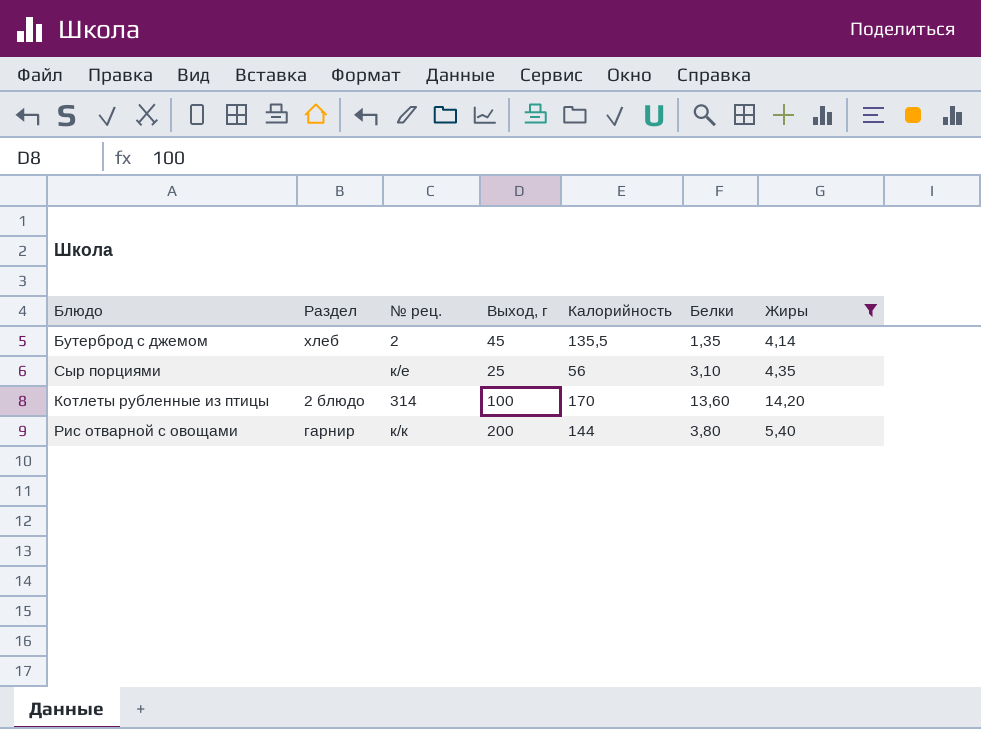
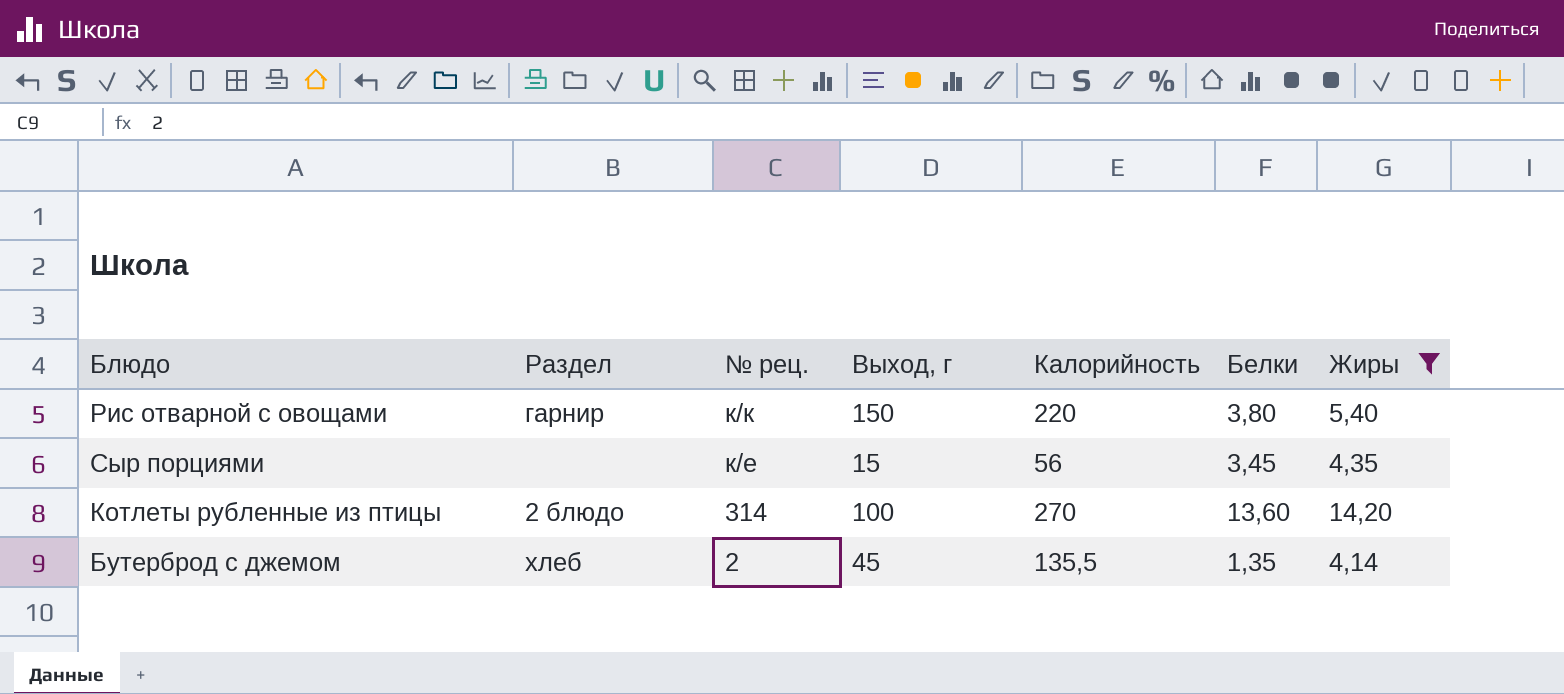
row order: none -> № рец. descending
Рис отварной с овощами | Выход, г: 200 -> 150
Рис отварной с овощами | Калорийность: 144 -> 220
Сыр порциями | Выход, г: 25 -> 15
Сыр порциями | Белки: 3,10 -> 3,45
Котлеты рубленные из птицы | Калорийность: 170 -> 270

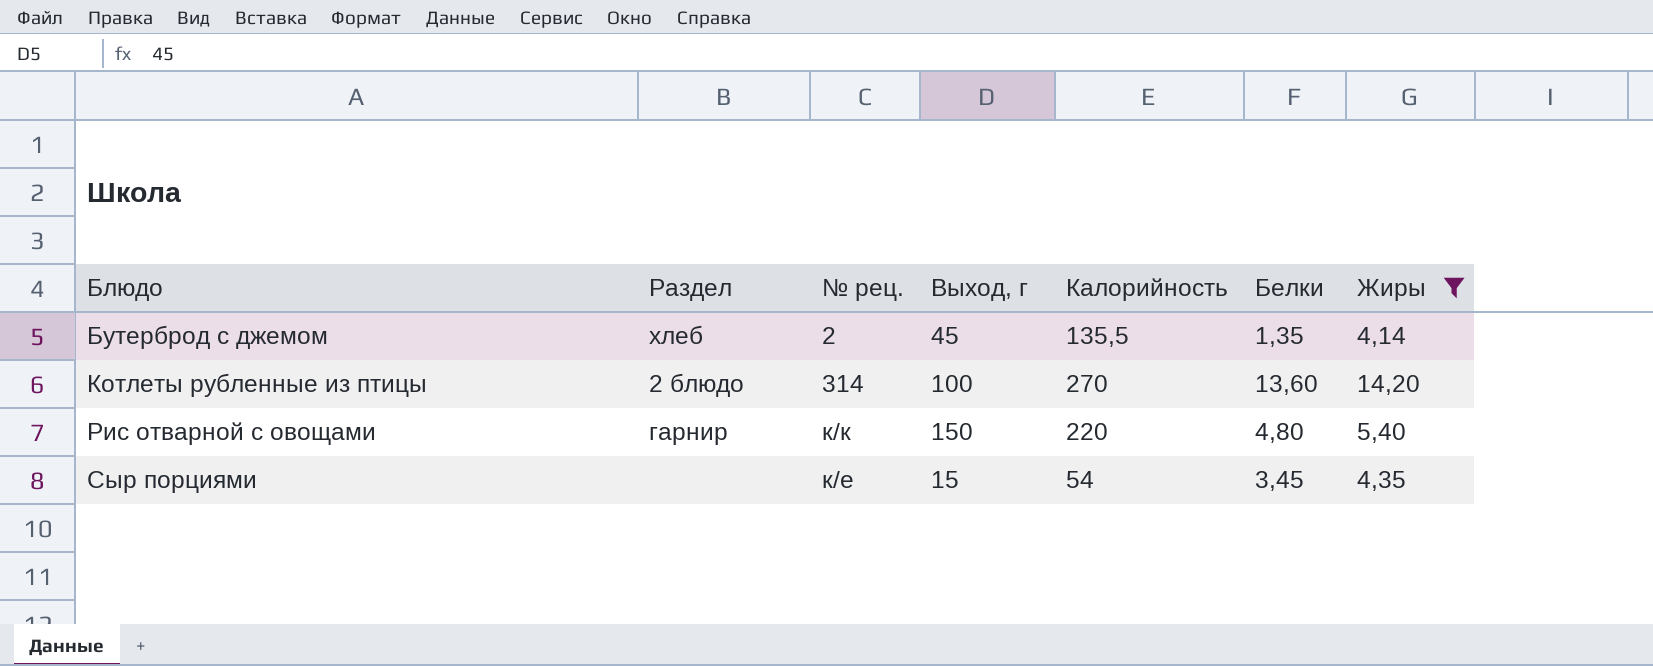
row order: № рец. descending -> Блюдо ascending
Рис отварной с овощами | Белки: 3,80 -> 4,80
Сыр порциями | Калорийность: 56 -> 54

